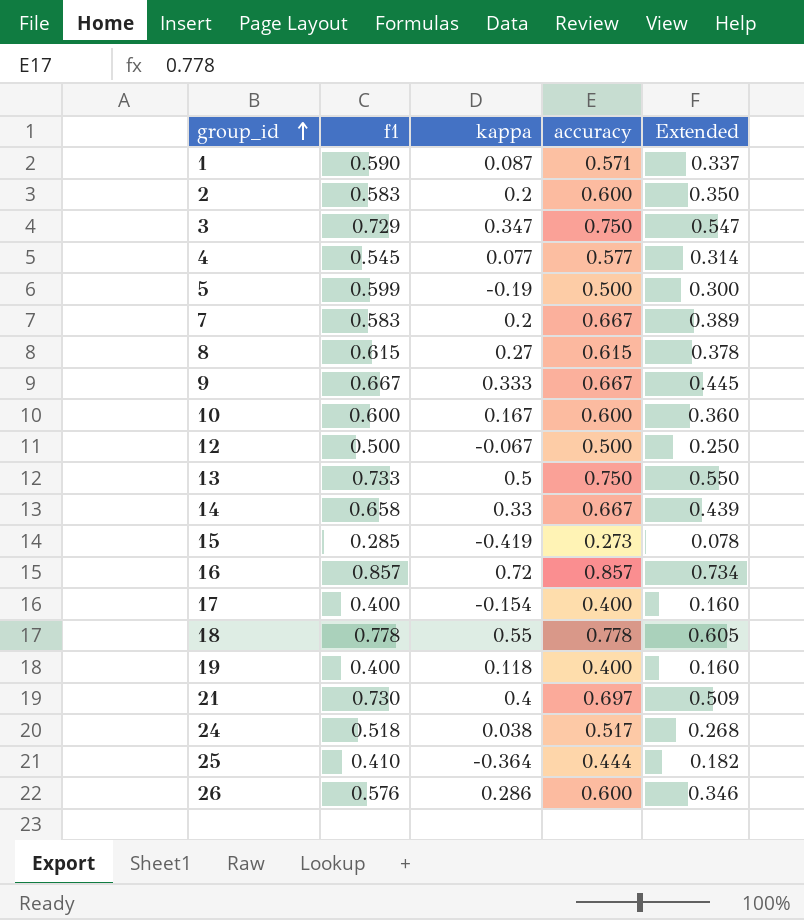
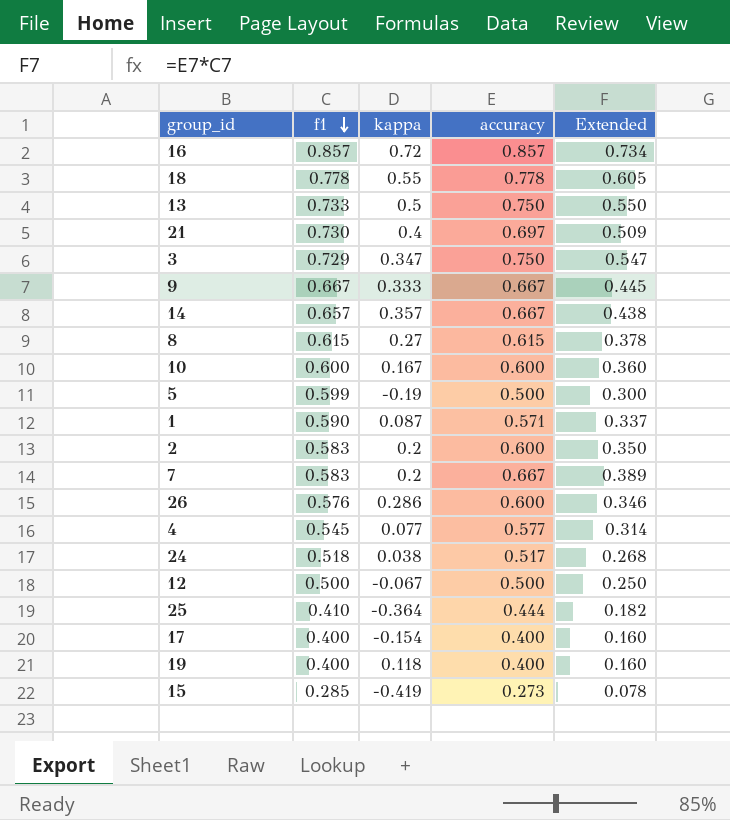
row order: group_id ascending -> f1 descending
14 | f1: 0.658 -> 0.657
14 | kappa: 0.33 -> 0.357
14 | Extended: 0.439 -> 0.438

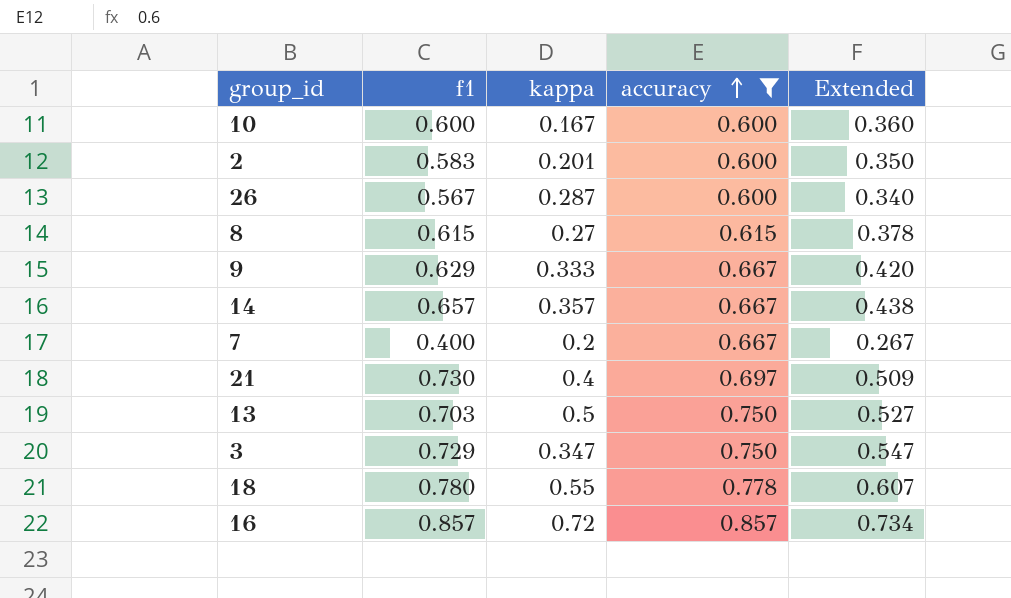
filter: none -> accuracy >= 0.600
row order: f1 descending -> accuracy ascending
2 | kappa: 0.2 -> 0.201
26 | f1: 0.576 -> 0.567
26 | kappa: 0.286 -> 0.287
26 | Extended: 0.346 -> 0.340
9 | f1: 0.667 -> 0.629
9 | Extended: 0.445 -> 0.420
7 | f1: 0.583 -> 0.400
7 | Extended: 0.389 -> 0.267
13 | f1: 0.733 -> 0.703
13 | Extended: 0.550 -> 0.527
18 | f1: 0.778 -> 0.780
18 | Extended: 0.605 -> 0.607

